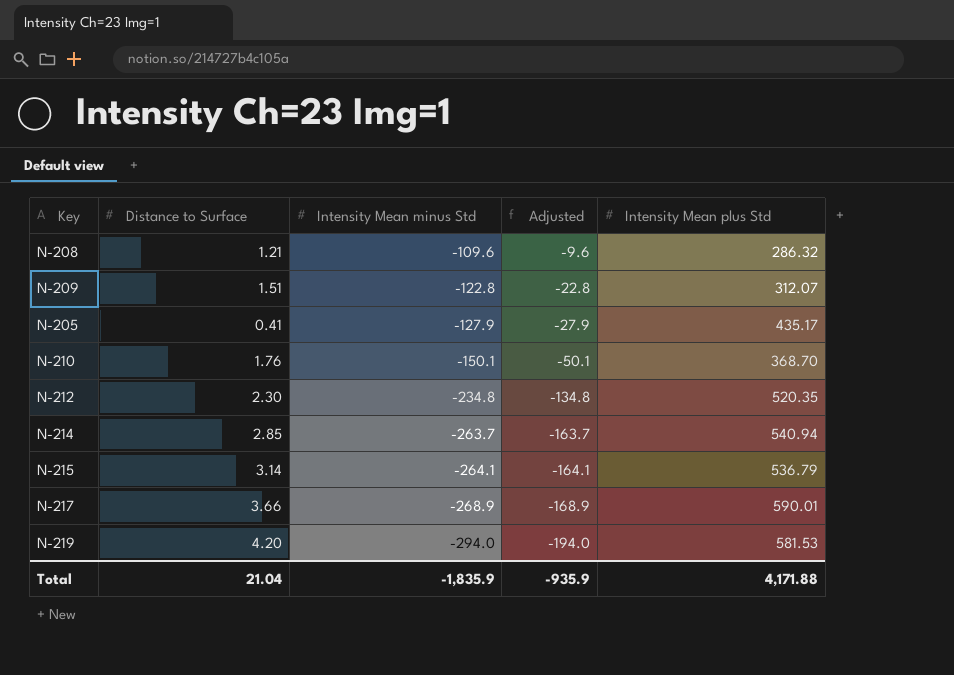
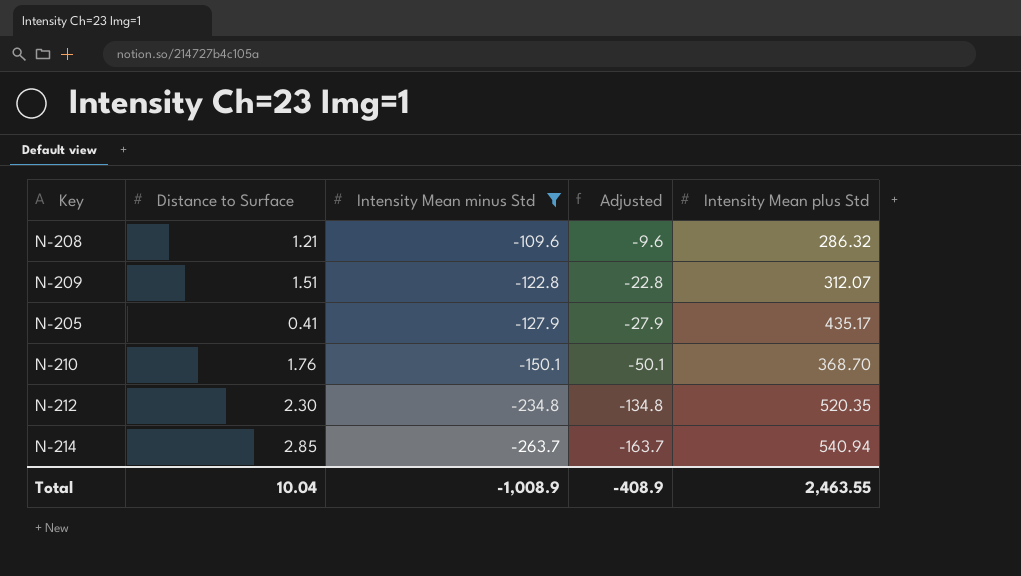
filter: none -> Intensity Mean minus Std >= -263.7
Total | Distance to Surface: 21.04 -> 10.04
Total | Intensity Mean minus Std: -1,835.9 -> -1,008.9
Total | Adjusted: -935.9 -> -408.9
Total | Intensity Mean plus Std: 4,171.88 -> 2,463.55

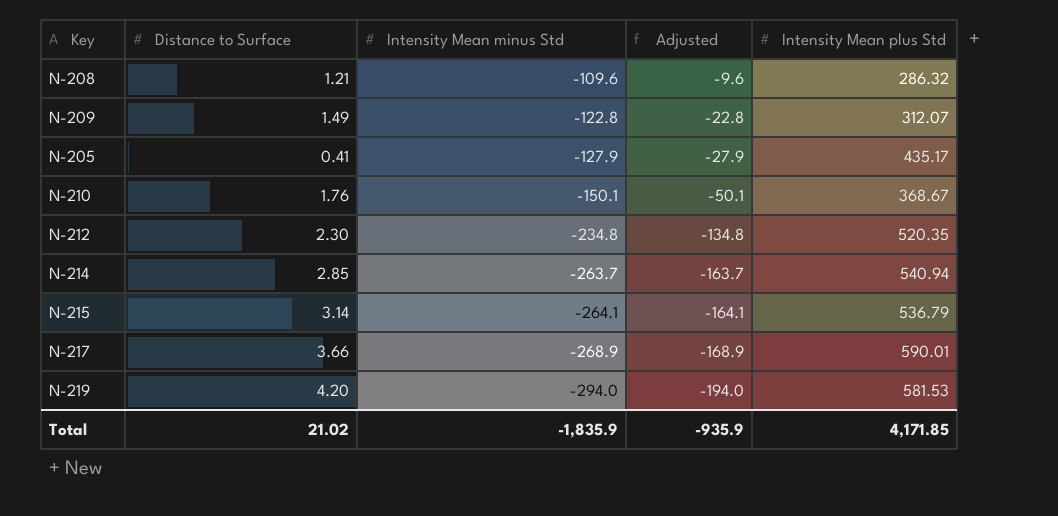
filter: Intensity Mean minus Std >= -263.7 -> none
N-209 | Distance to Surface: 1.51 -> 1.49
N-210 | Intensity Mean plus Std: 368.70 -> 368.67
Total | Distance to Surface: 10.04 -> 21.02
Total | Intensity Mean minus Std: -1,008.9 -> -1,835.9
Total | Adjusted: -408.9 -> -935.9
Total | Intensity Mean plus Std: 2,463.55 -> 4,171.85

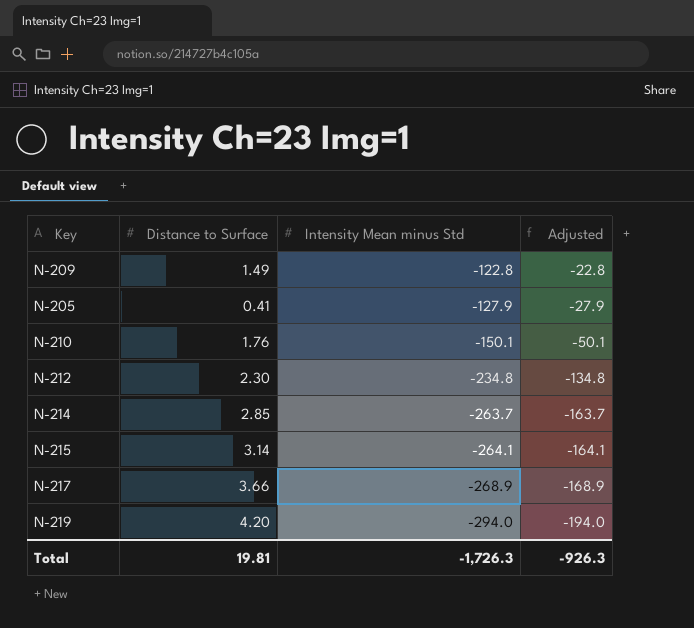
column Intensity Mean plus Std | position: 5 -> none
row N-208: 1.21 | -109.6 | -9.6 | 286.32 -> none
Total | Distance to Surface: 21.02 -> 19.81
Total | Intensity Mean minus Std: -1,835.9 -> -1,726.3
Total | Adjusted: -935.9 -> -926.3

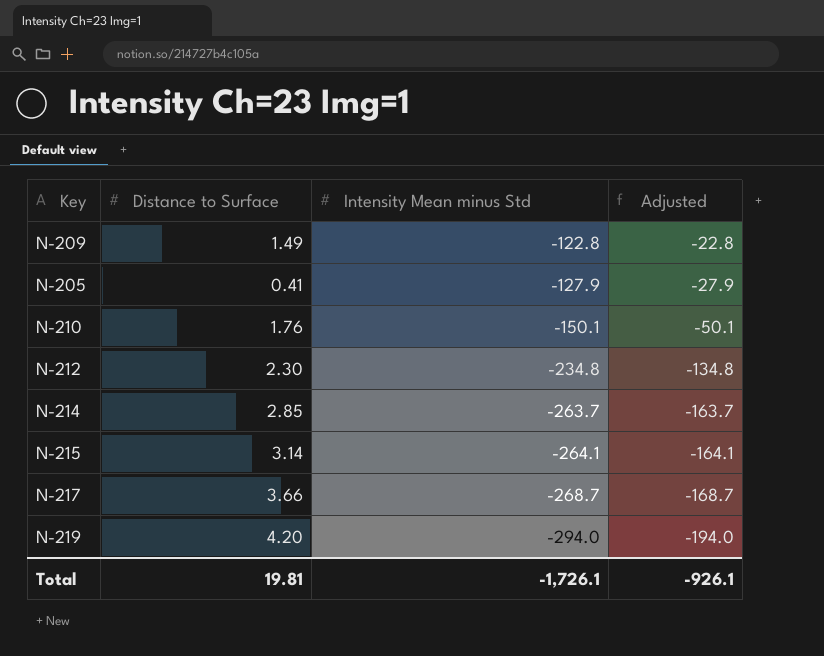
N-217 | Intensity Mean minus Std: -268.9 -> -268.7
N-217 | Adjusted: -168.9 -> -168.7
Total | Intensity Mean minus Std: -1,726.3 -> -1,726.1
Total | Adjusted: -926.3 -> -926.1

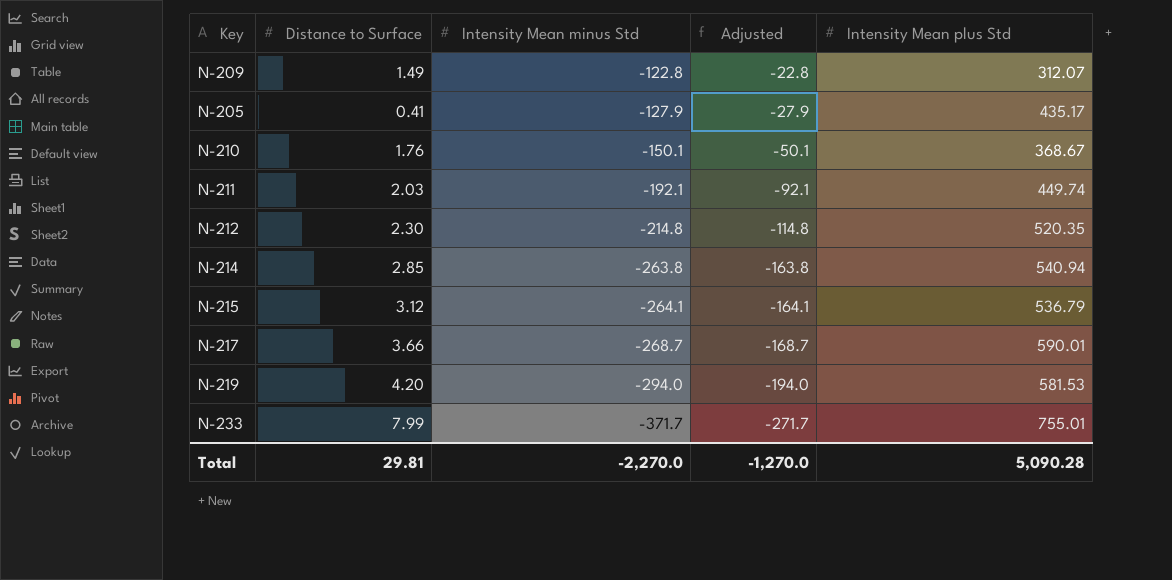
column Intensity Mean plus Std | position: none -> 5
row N-211: none -> 2.03 | -192.1 | -92.1 | 449.74
N-212 | Intensity Mean minus Std: -234.8 -> -214.8
N-212 | Adjusted: -134.8 -> -114.8
N-214 | Intensity Mean minus Std: -263.7 -> -263.8
N-214 | Adjusted: -163.7 -> -163.8
N-215 | Distance to Surface: 3.14 -> 3.12
row N-233: none -> 7.99 | -371.7 | -271.7 | 755.01
Total | Distance to Surface: 19.81 -> 29.81
Total | Intensity Mean minus Std: -1,726.1 -> -2,270.0
Total | Adjusted: -926.1 -> -1,270.0

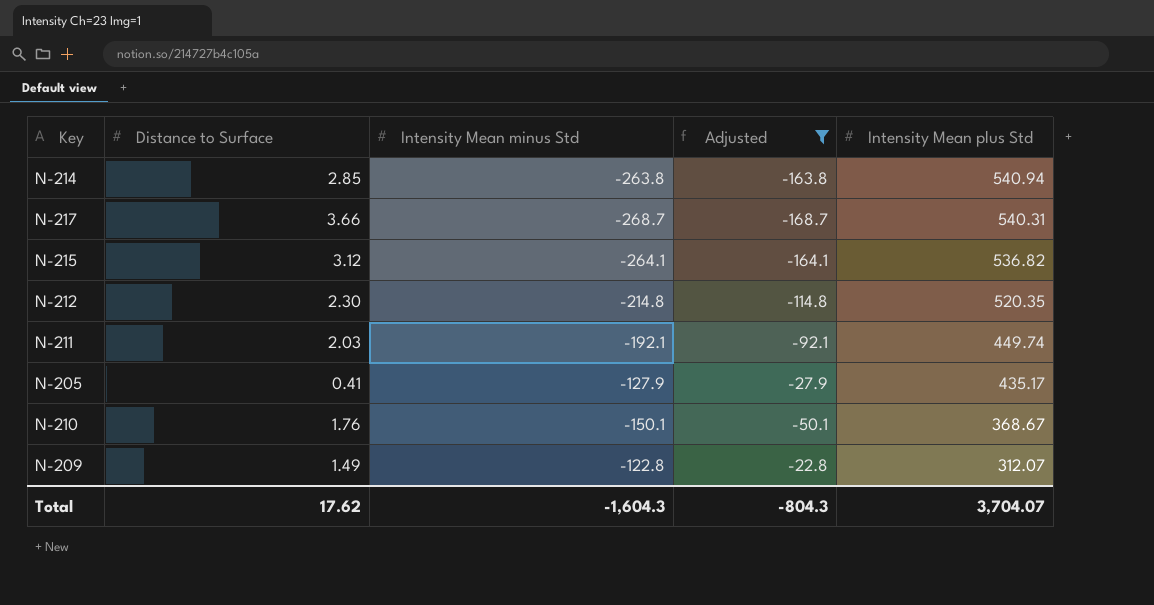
filter: none -> Adjusted >= -168.7
row order: Intensity Mean minus Std descending -> Intensity Mean plus Std descending
N-217 | Intensity Mean plus Std: 590.01 -> 540.31
N-215 | Intensity Mean plus Std: 536.79 -> 536.82
Total | Distance to Surface: 29.81 -> 17.62
Total | Intensity Mean minus Std: -2,270.0 -> -1,604.3
Total | Adjusted: -1,270.0 -> -804.3
Total | Intensity Mean plus Std: 5,090.28 -> 3,704.07

